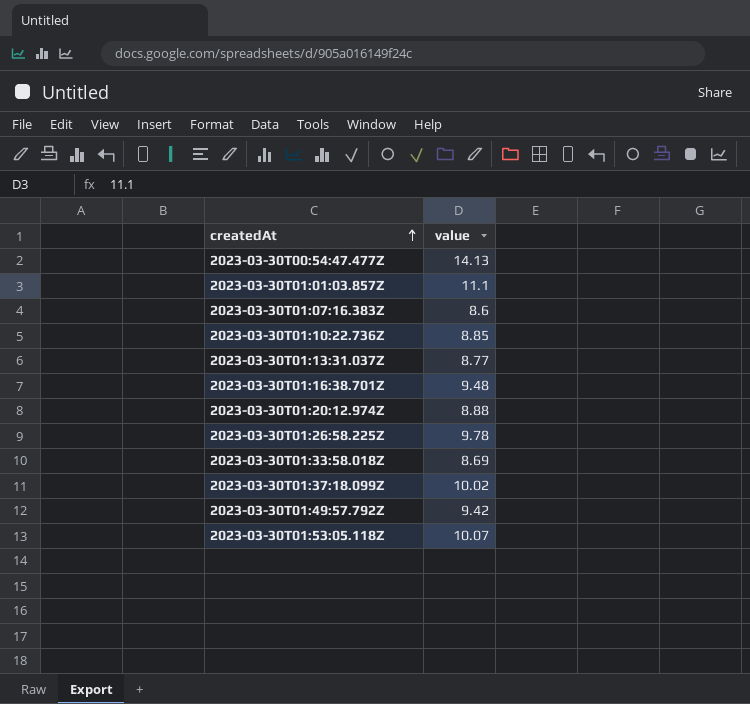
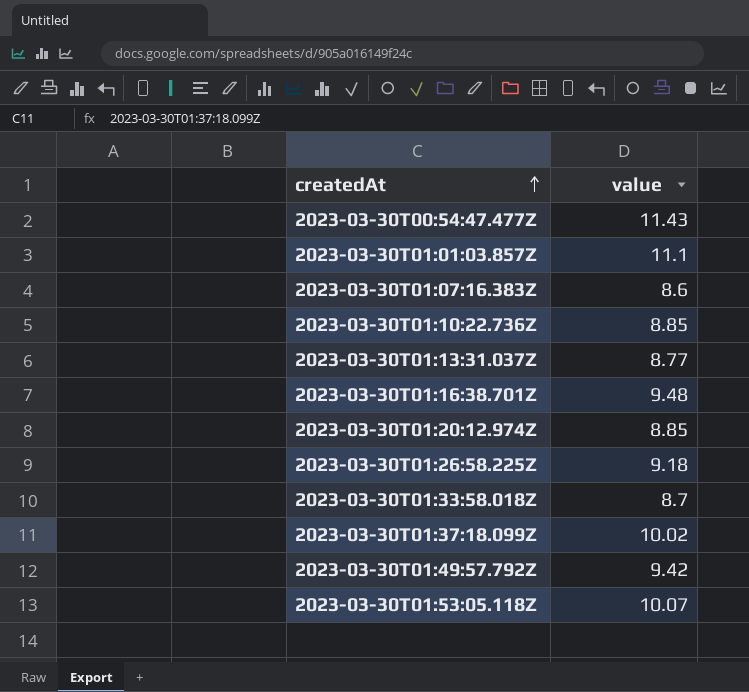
2023-03-30T00:54:47.477Z | value: 14.13 -> 11.43
2023-03-30T01:20:12.974Z | value: 8.88 -> 8.85
2023-03-30T01:26:58.225Z | value: 9.78 -> 9.18
2023-03-30T01:33:58.018Z | value: 8.69 -> 8.7

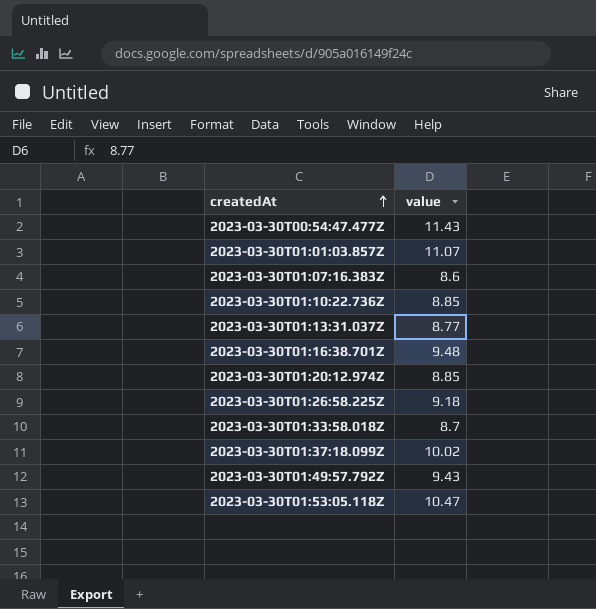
2023-03-30T01:01:03.857Z | value: 11.1 -> 11.07
2023-03-30T01:49:57.792Z | value: 9.42 -> 9.43
2023-03-30T01:53:05.118Z | value: 10.07 -> 10.47

